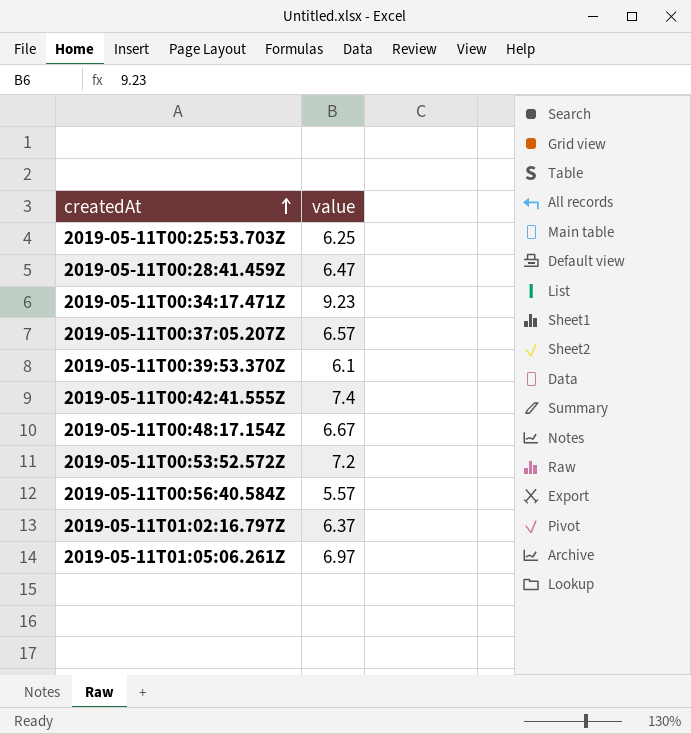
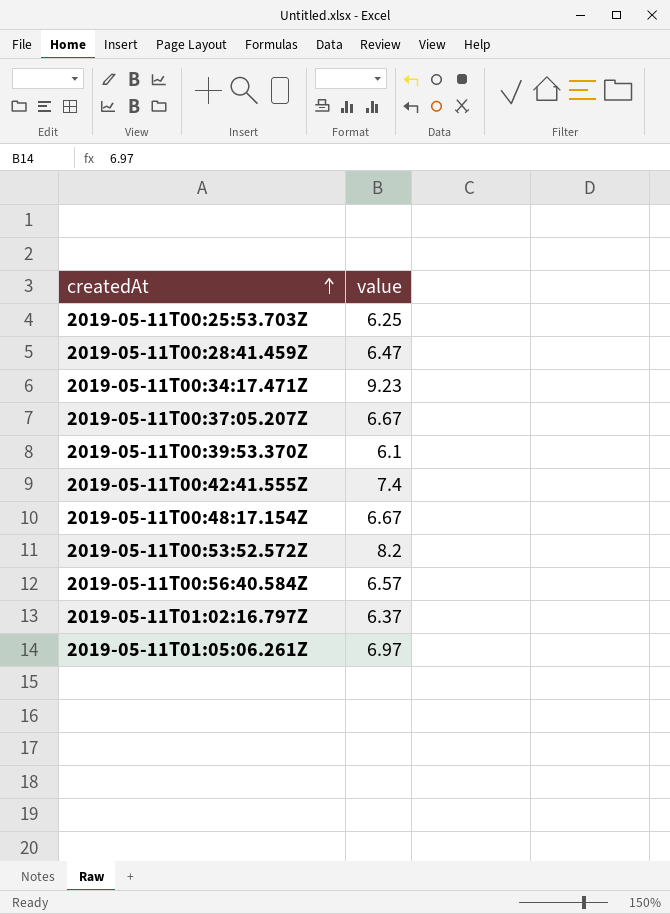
2019-05-11T00:37:05.207Z | value: 6.57 -> 6.67
2019-05-11T00:53:52.572Z | value: 7.2 -> 8.2
2019-05-11T00:56:40.584Z | value: 5.57 -> 6.57

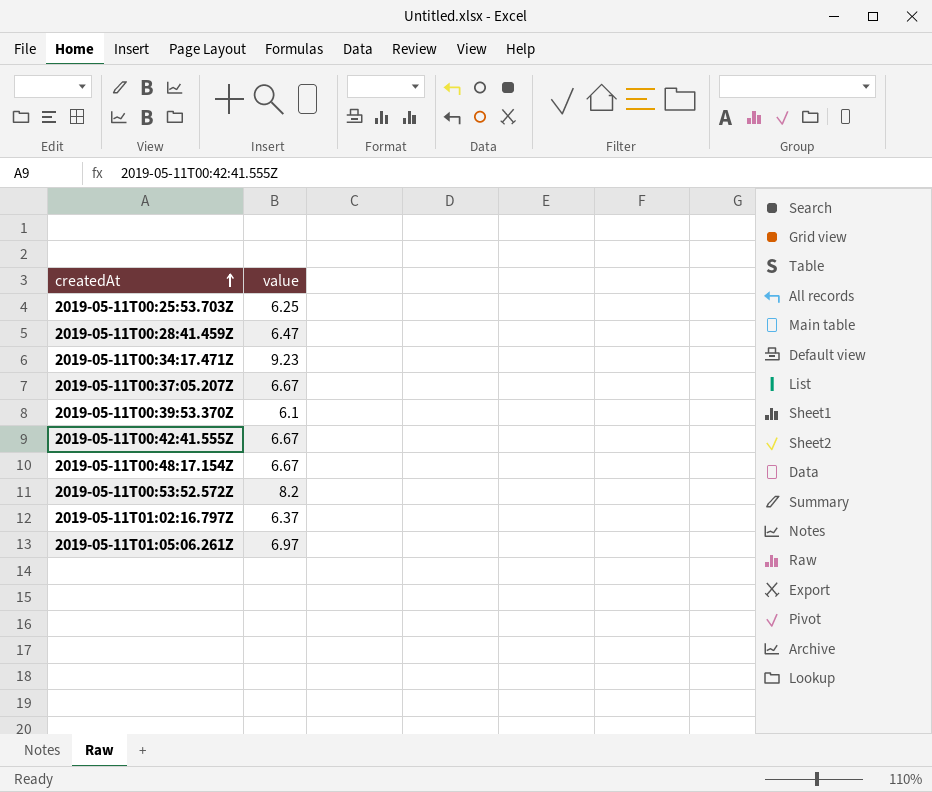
row 2019-05-11T00:56:40.584Z: 6.57 -> none
2019-05-11T00:42:41.555Z | value: 7.4 -> 6.67

